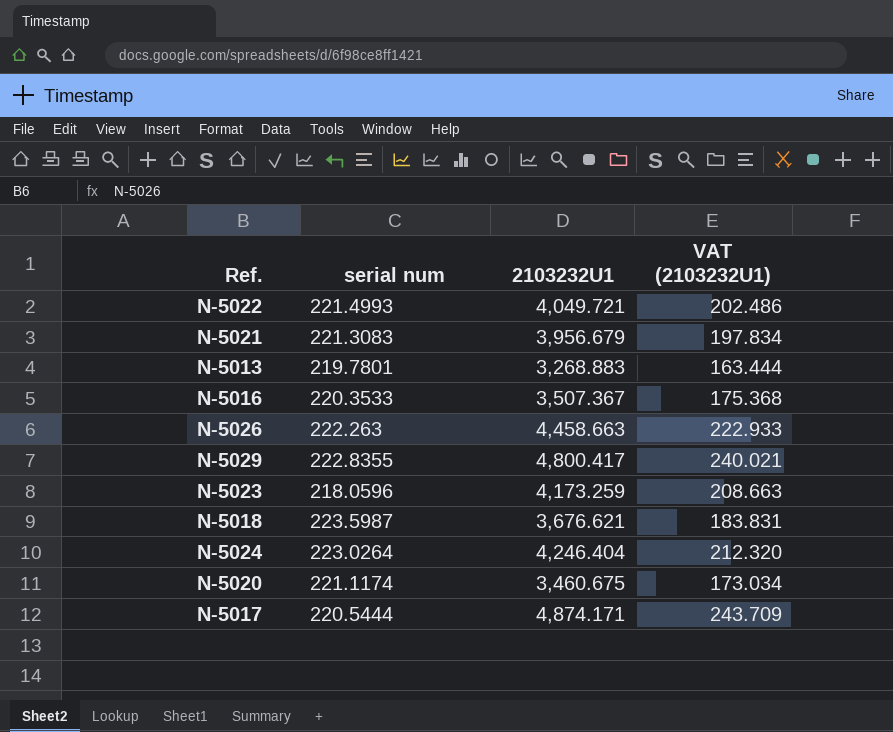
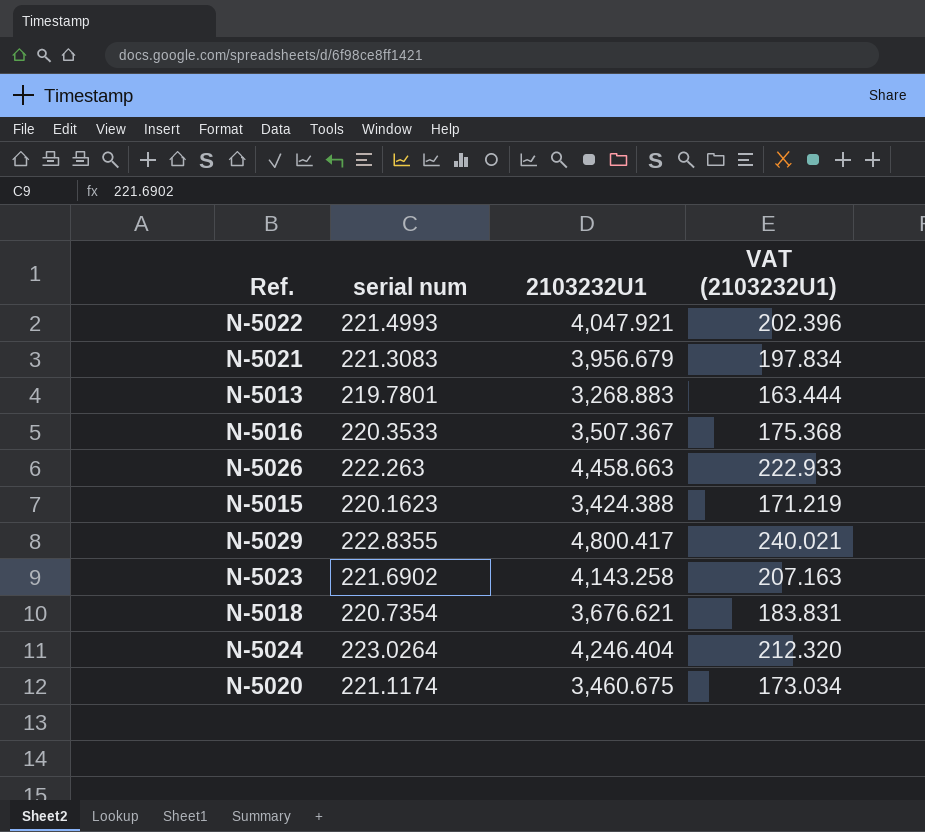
row N-5017: 220.5444 | 4,874.171 | 243.709 -> none
N-5022 | 2103232U1: 4,049.721 -> 4,047.921
N-5022 | VAT (2103232U1): 202.486 -> 202.396
row N-5015: none -> 220.1623 | 3,424.388 | 171.219
N-5023 | serial num: 218.0596 -> 221.6902
N-5023 | 2103232U1: 4,173.259 -> 4,143.258
N-5023 | VAT (2103232U1): 208.663 -> 207.163
N-5018 | serial num: 223.5987 -> 220.7354

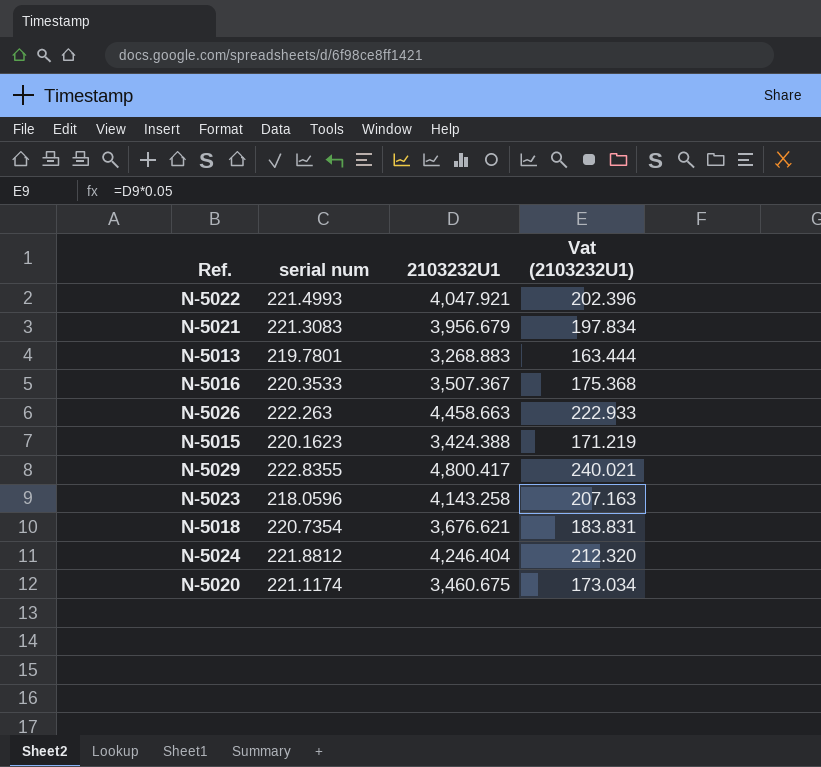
column name: VAT (2103232U1) -> Vat (2103232U1)
N-5023 | serial num: 221.6902 -> 218.0596
N-5024 | serial num: 223.0264 -> 221.8812

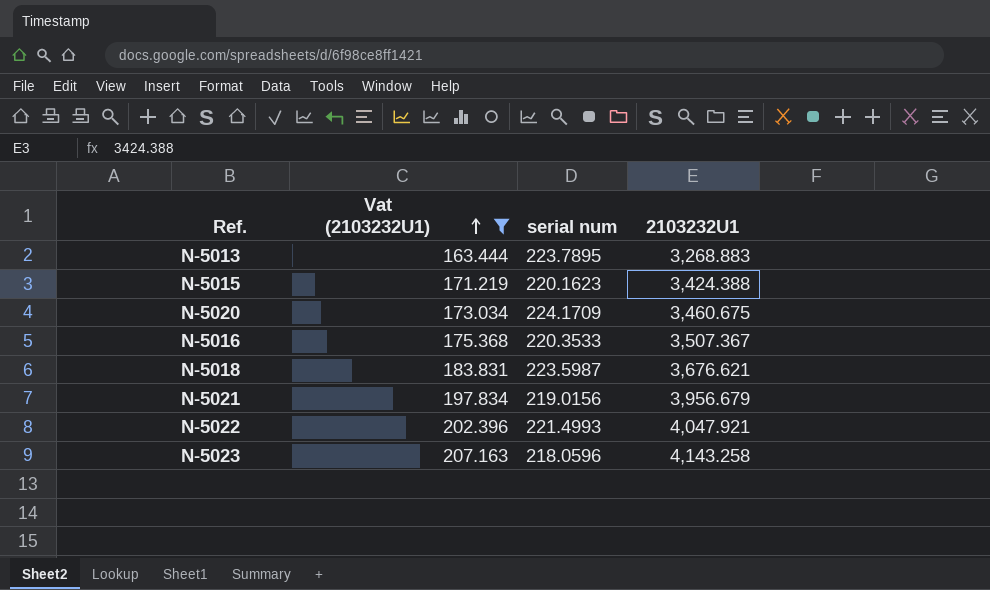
filter: none -> Vat (2103232U1) <= 207.163
row order: none -> Vat (2103232U1) ascending
column Vat (2103232U1) | position: 4 -> 2
N-5013 | serial num: 219.7801 -> 223.7895
N-5020 | serial num: 221.1174 -> 224.1709
N-5018 | serial num: 220.7354 -> 223.5987
N-5021 | serial num: 221.3083 -> 219.0156

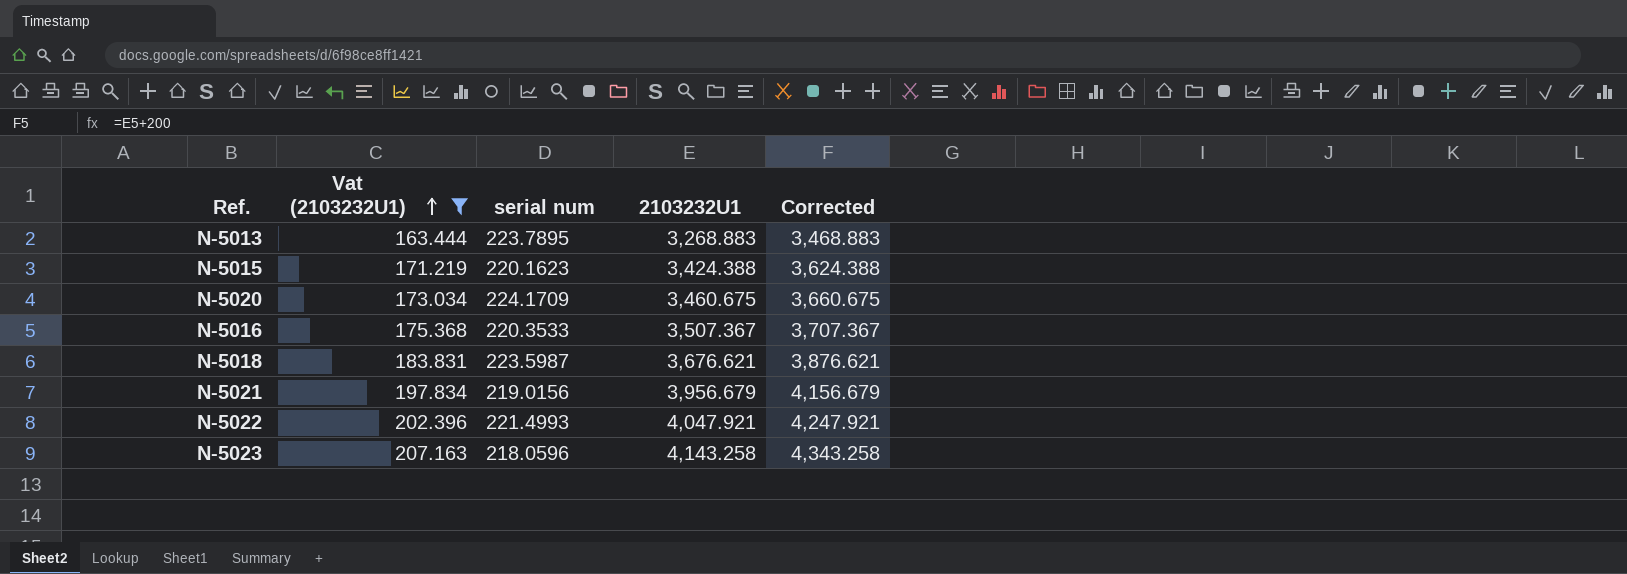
column Corrected | formula: none -> [2103232U1] + 200

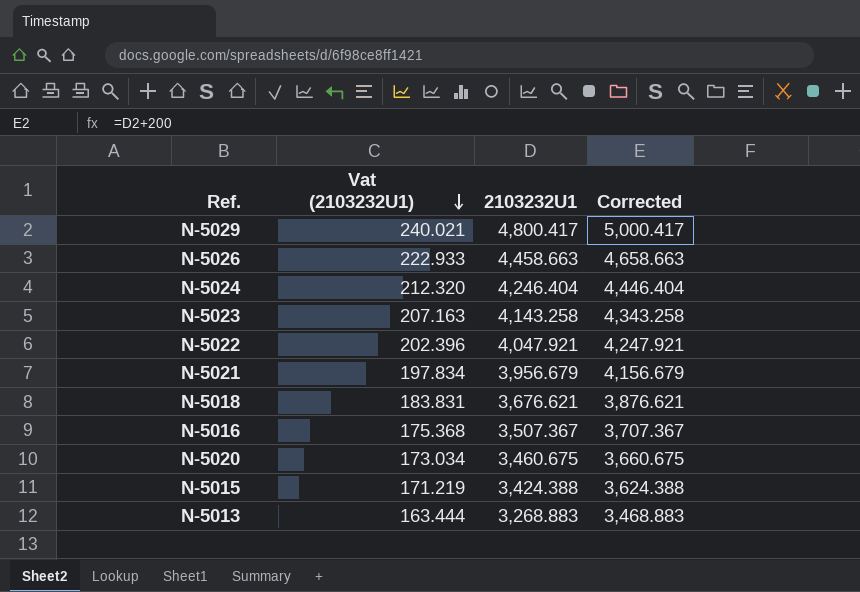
filter: Vat (2103232U1) <= 207.163 -> none
row order: Vat (2103232U1) ascending -> Vat (2103232U1) descending
column serial num | position: 3 -> none

